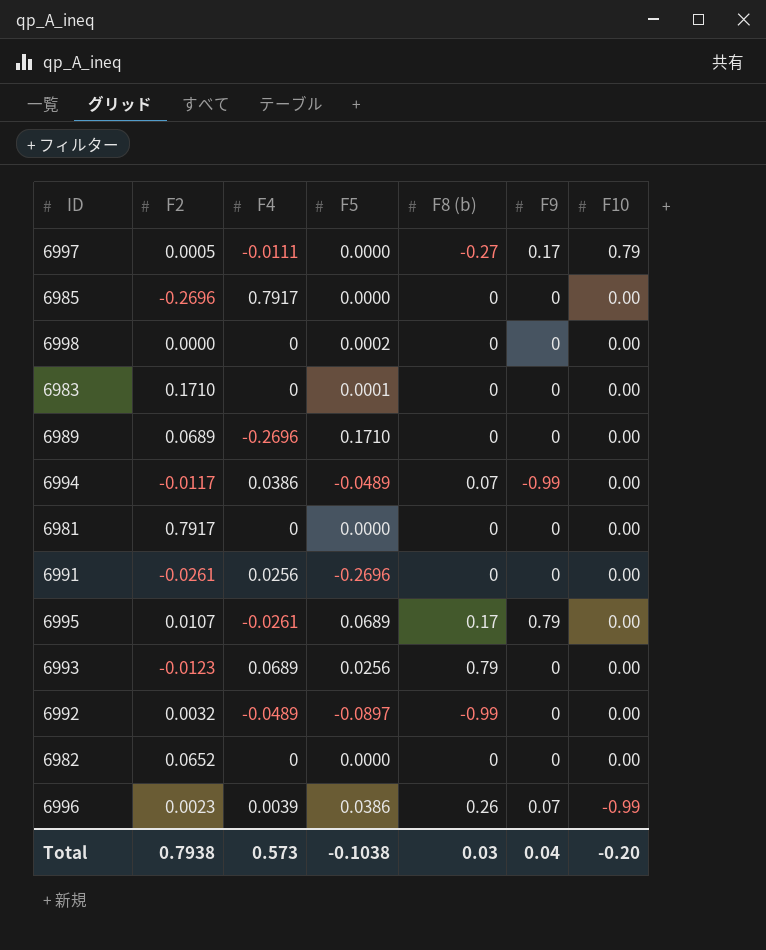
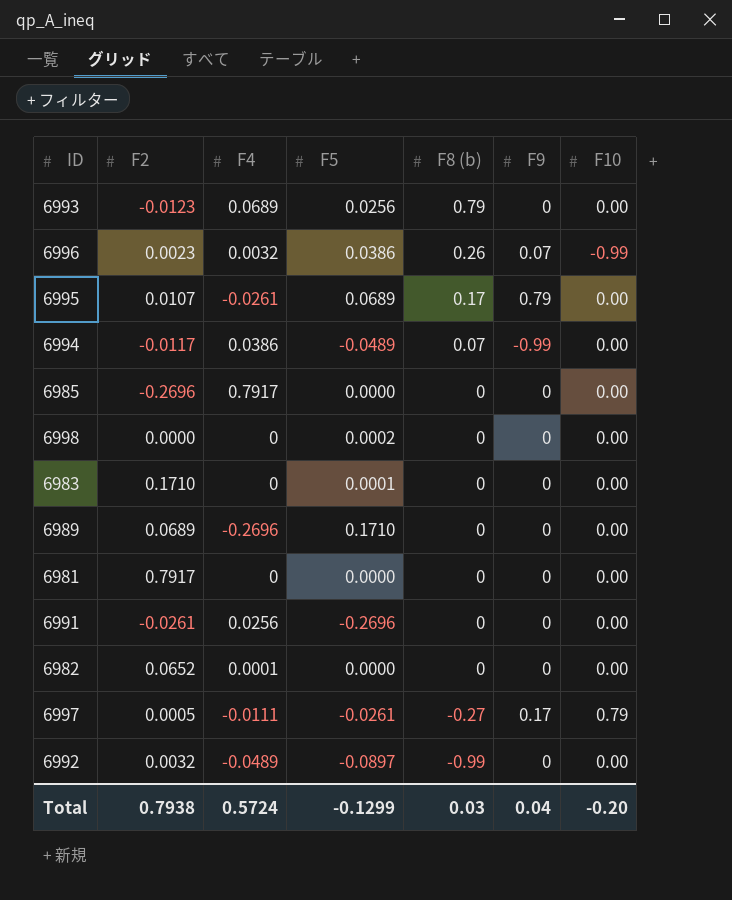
row order: F10 descending -> F8 (b) descending
6996 | F4: 0.0039 -> 0.0032
6982 | F4: 0 -> 0.0001
6997 | F5: 0.0000 -> -0.0261
Total | F4: 0.573 -> 0.5724
Total | F5: -0.1038 -> -0.1299

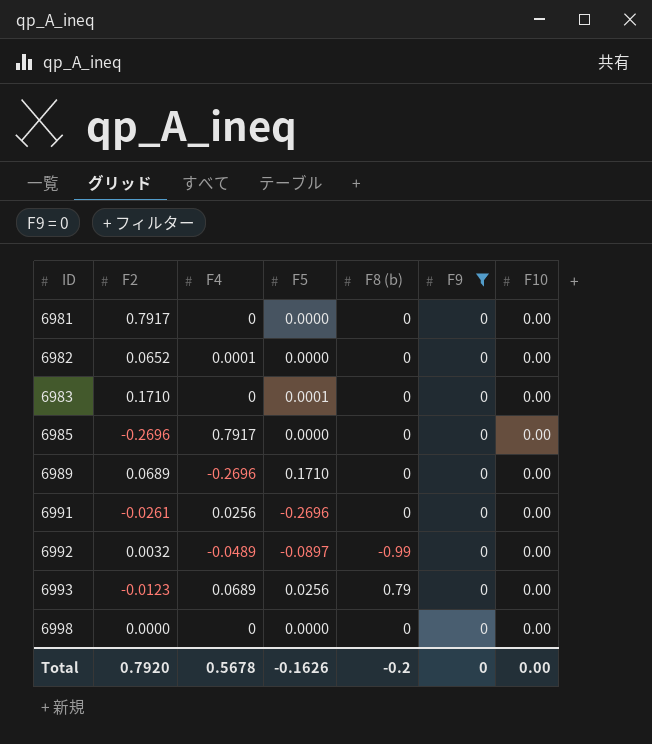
filter: none -> F9 = 0
row order: F8 (b) descending -> ID ascending
6998 | F5: 0.0002 -> 0.0000
Total | F2: 0.7938 -> 0.7920
Total | F4: 0.5724 -> 0.5678
Total | F5: -0.1299 -> -0.1626
Total | F8 (b): 0.03 -> -0.2
Total | F9: 0.04 -> 0
Total | F10: -0.20 -> 0.00

